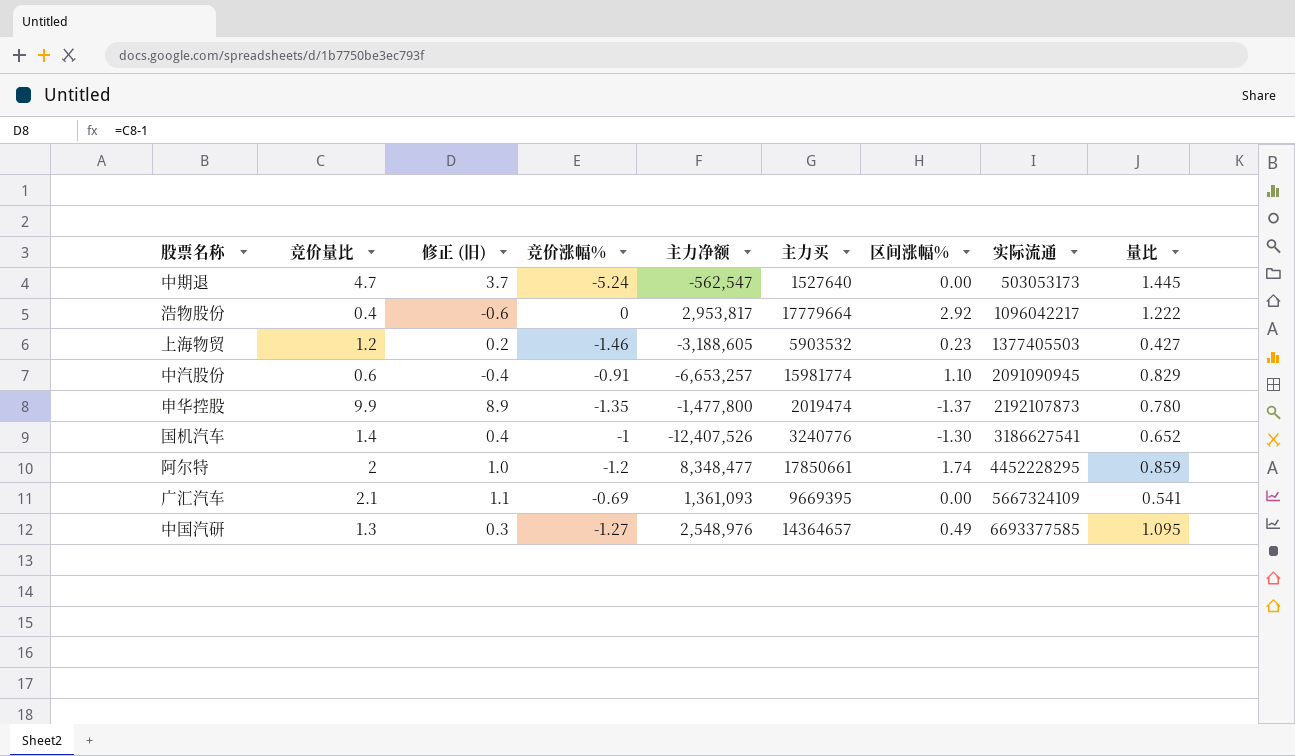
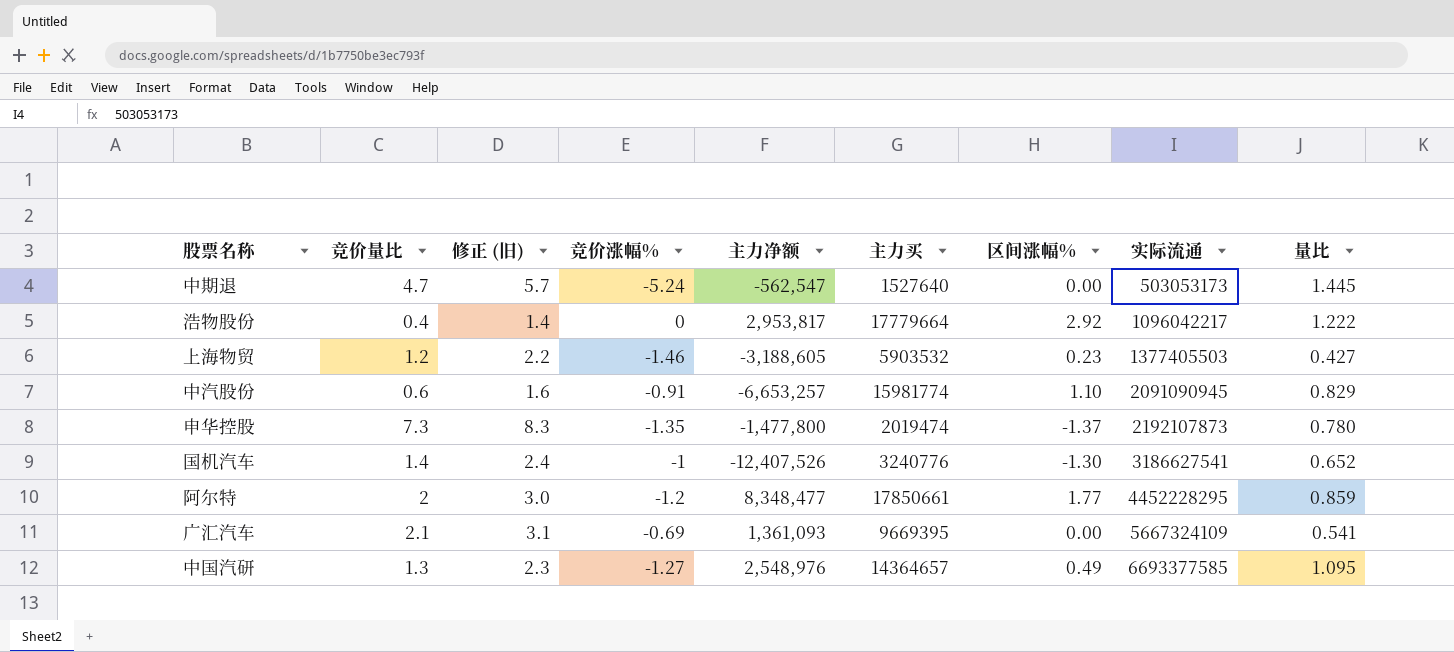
column 修正 (旧) | formula: [竞价量比] - 1 -> [竞价量比] + 1
申华控股 | 竞价量比: 9.9 -> 7.3
阿尔特 | 区间涨幅%: 1.74 -> 1.77

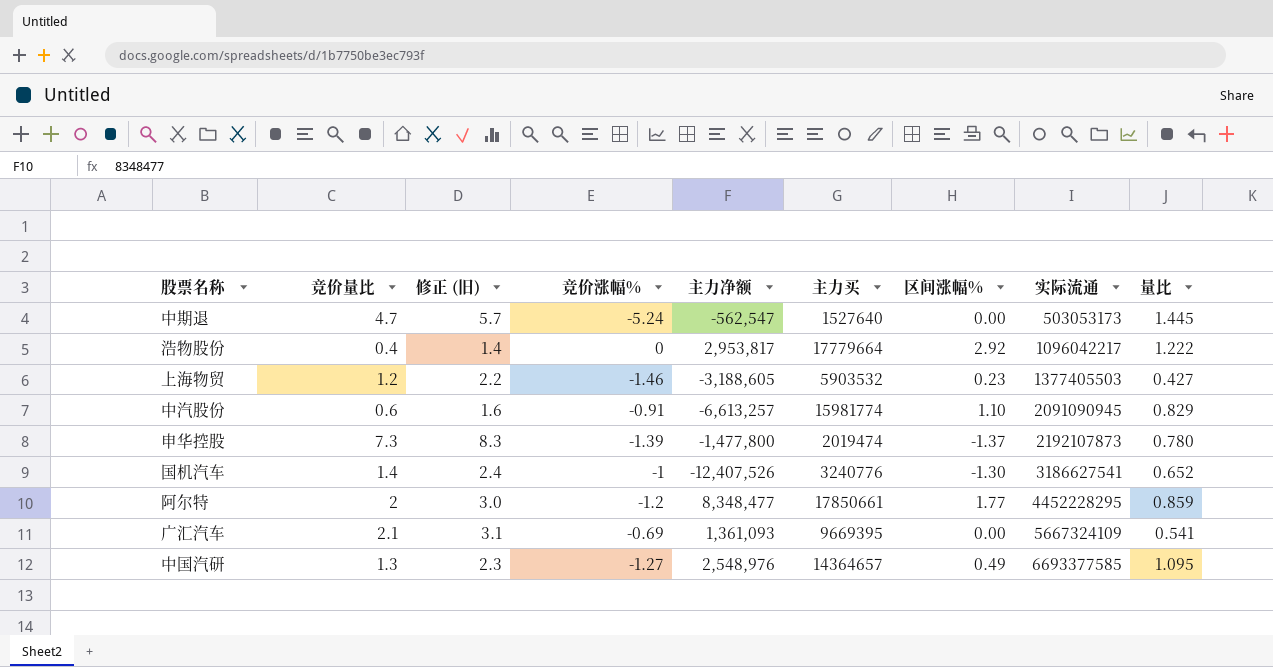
中汽股份 | 主力净额: -6,653,257 -> -6,613,257
申华控股 | 竞价涨幅%: -1.35 -> -1.39

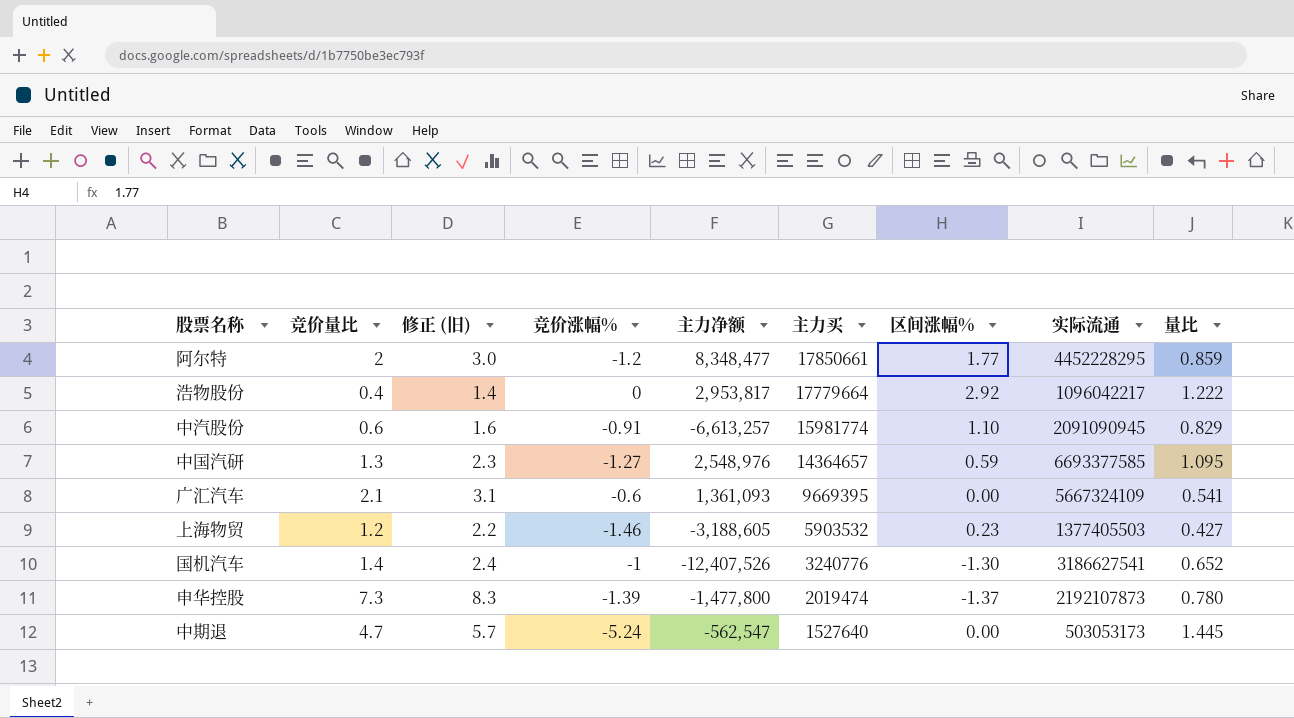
row order: 实际流通 ascending -> 主力买 descending
中国汽研 | 区间涨幅%: 0.49 -> 0.59
广汇汽车 | 竞价涨幅%: -0.69 -> -0.6

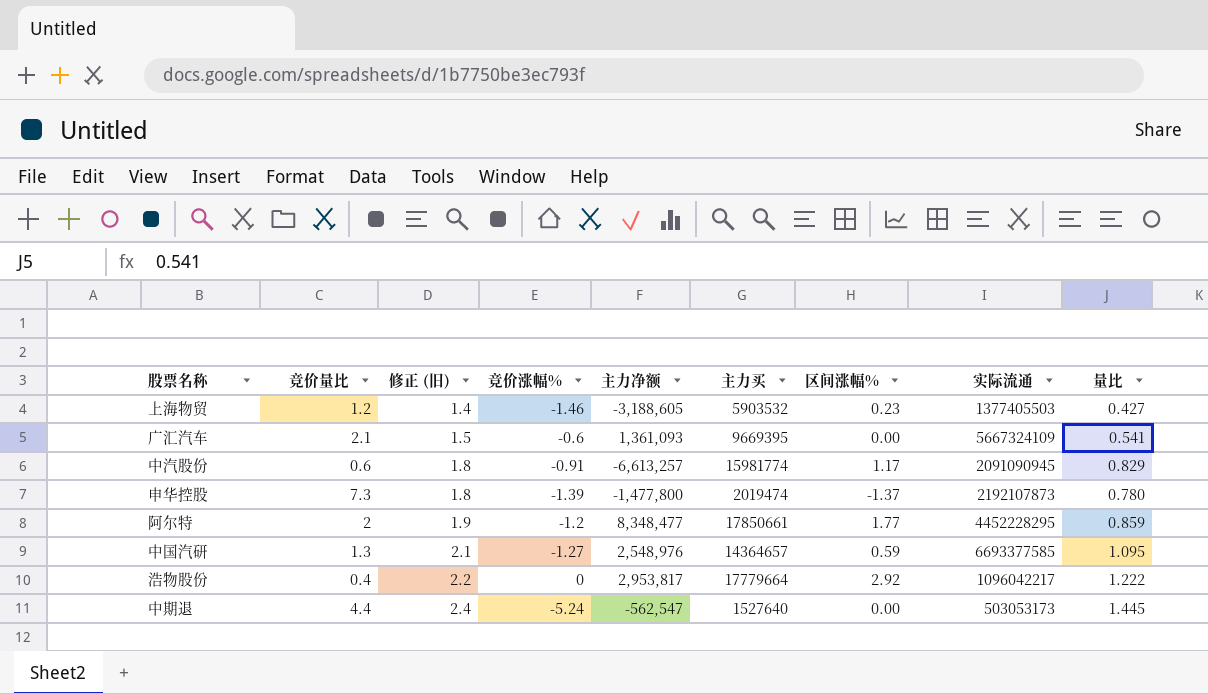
row order: 主力买 descending -> 修正 (旧) ascending
column 修正 (旧) | formula: [竞价量比] + 1 -> [量比] + 1
row 国机汽车: 1.4 | 2.4 | -1 | -12,407,526 | 3240776 | -1.30 | 3186627541 | 0.652 -> none
中汽股份 | 区间涨幅%: 1.10 -> 1.17
中期退 | 竞价量比: 4.7 -> 4.4

